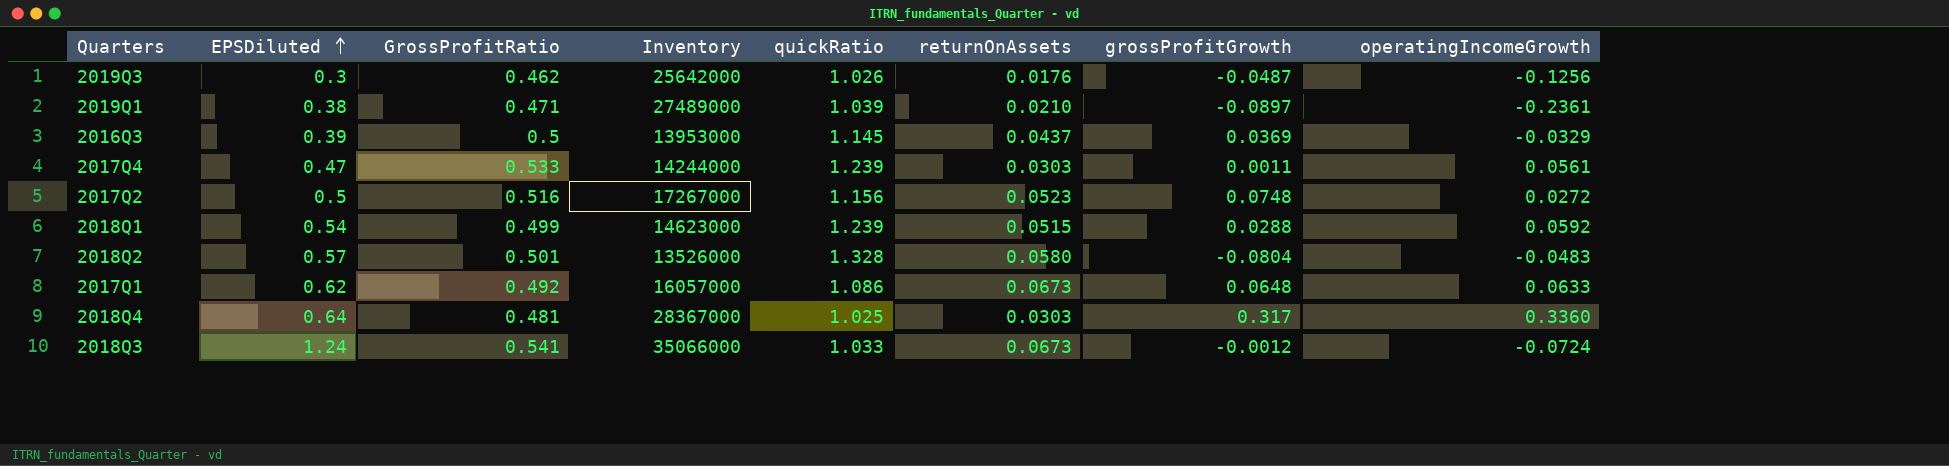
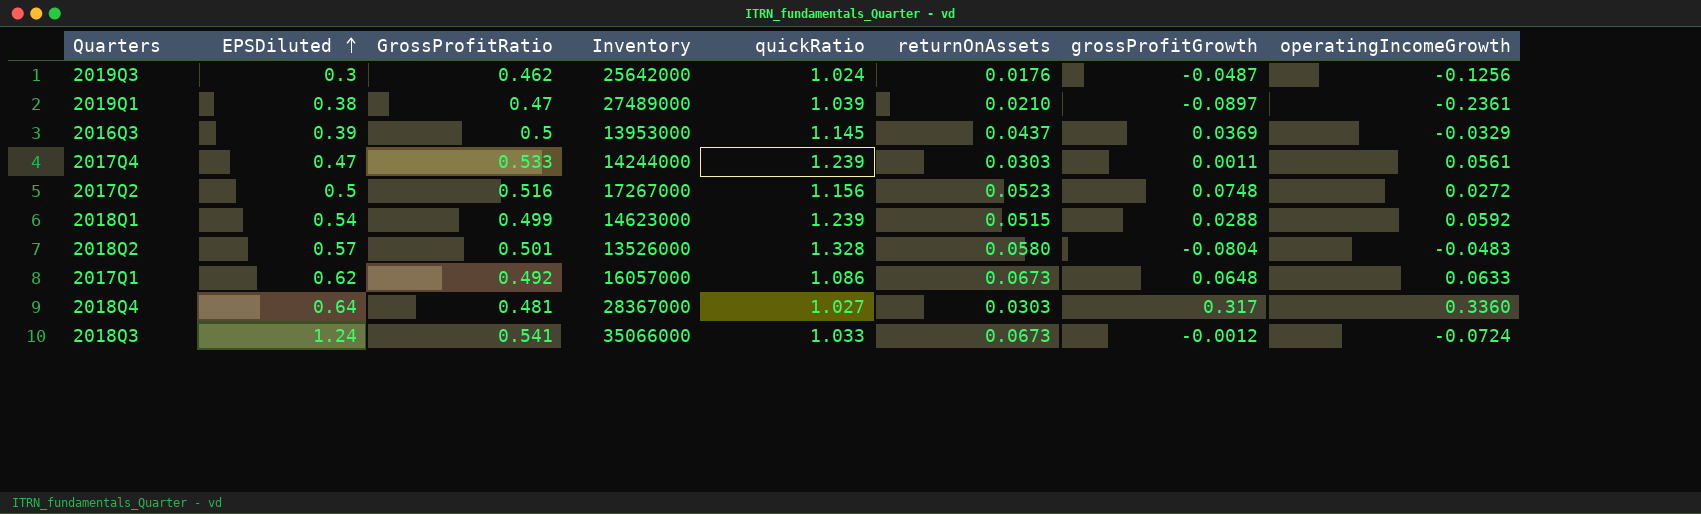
2019Q3 | quickRatio: 1.026 -> 1.024
2019Q1 | GrossProfitRatio: 0.471 -> 0.47
2018Q4 | quickRatio: 1.025 -> 1.027

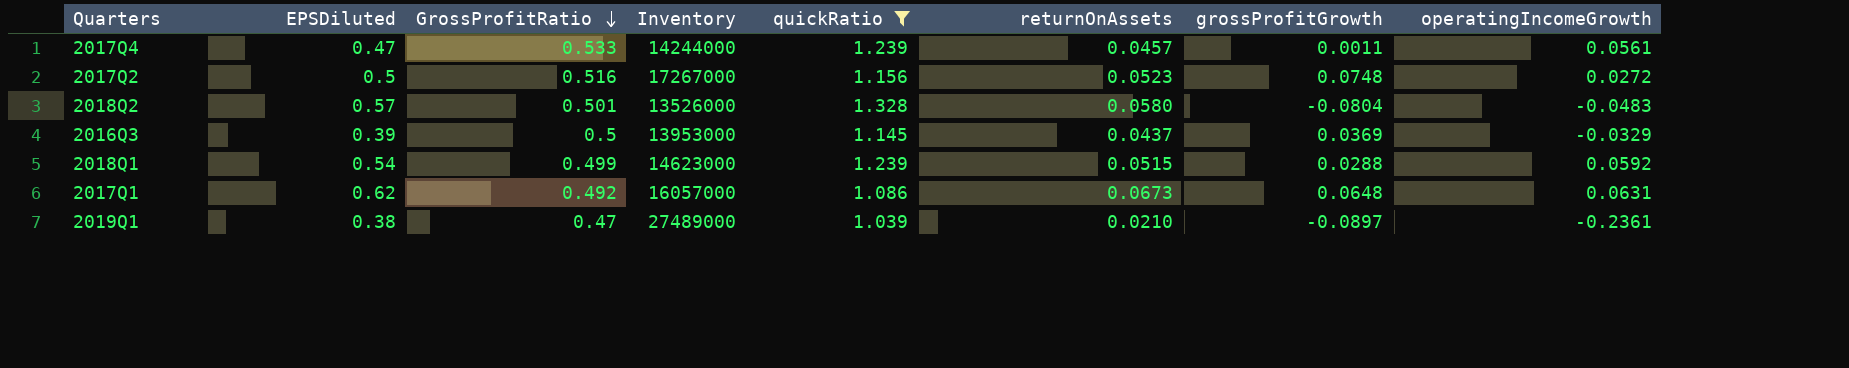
filter: none -> quickRatio >= 1.039
row order: EPSDiluted ascending -> GrossProfitRatio descending
2017Q4 | returnOnAssets: 0.0303 -> 0.0457
2017Q1 | operatingIncomeGrowth: 0.0633 -> 0.0631

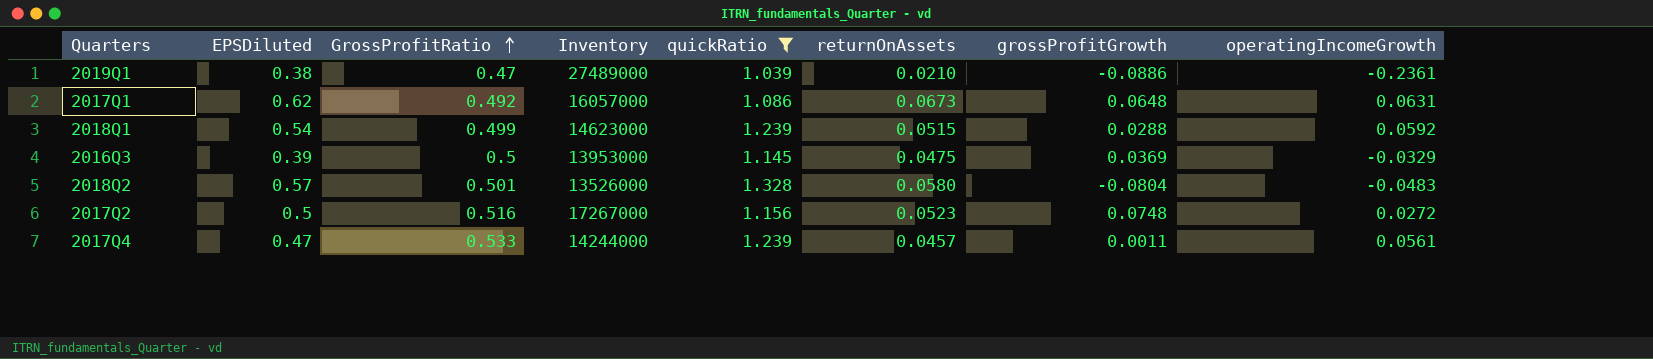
row order: GrossProfitRatio descending -> GrossProfitRatio ascending
2019Q1 | grossProfitGrowth: -0.0897 -> -0.0886
2016Q3 | returnOnAssets: 0.0437 -> 0.0475

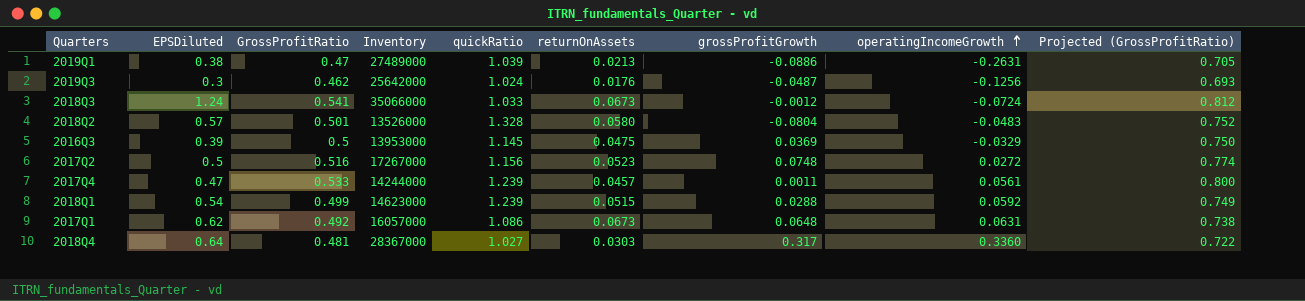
filter: quickRatio >= 1.039 -> none
row order: GrossProfitRatio ascending -> operatingIncomeGrowth ascending
column Projected (GrossProfitRatio) | formula: none -> [GrossProfitRatio] * 1.5
2019Q1 | returnOnAssets: 0.0210 -> 0.0213
2019Q1 | operatingIncomeGrowth: -0.2361 -> -0.2631

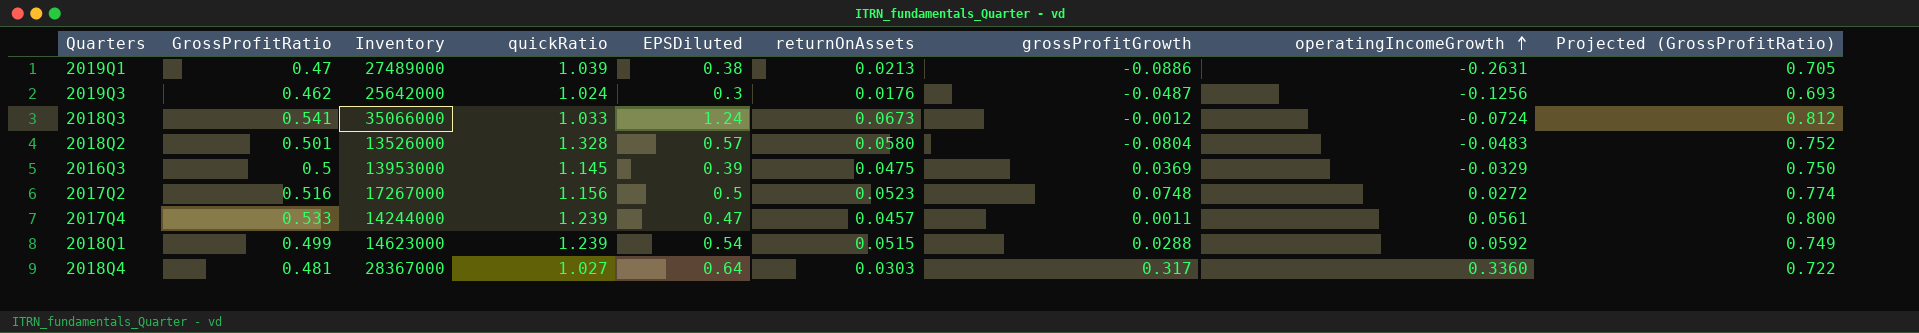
column EPSDiluted | position: 2 -> 5
row 2017Q1: 0.62 | 0.492 | 16057000 | 1.086 | 0.0673 | 0.0648 | 0.0631 | 0.738 -> none

